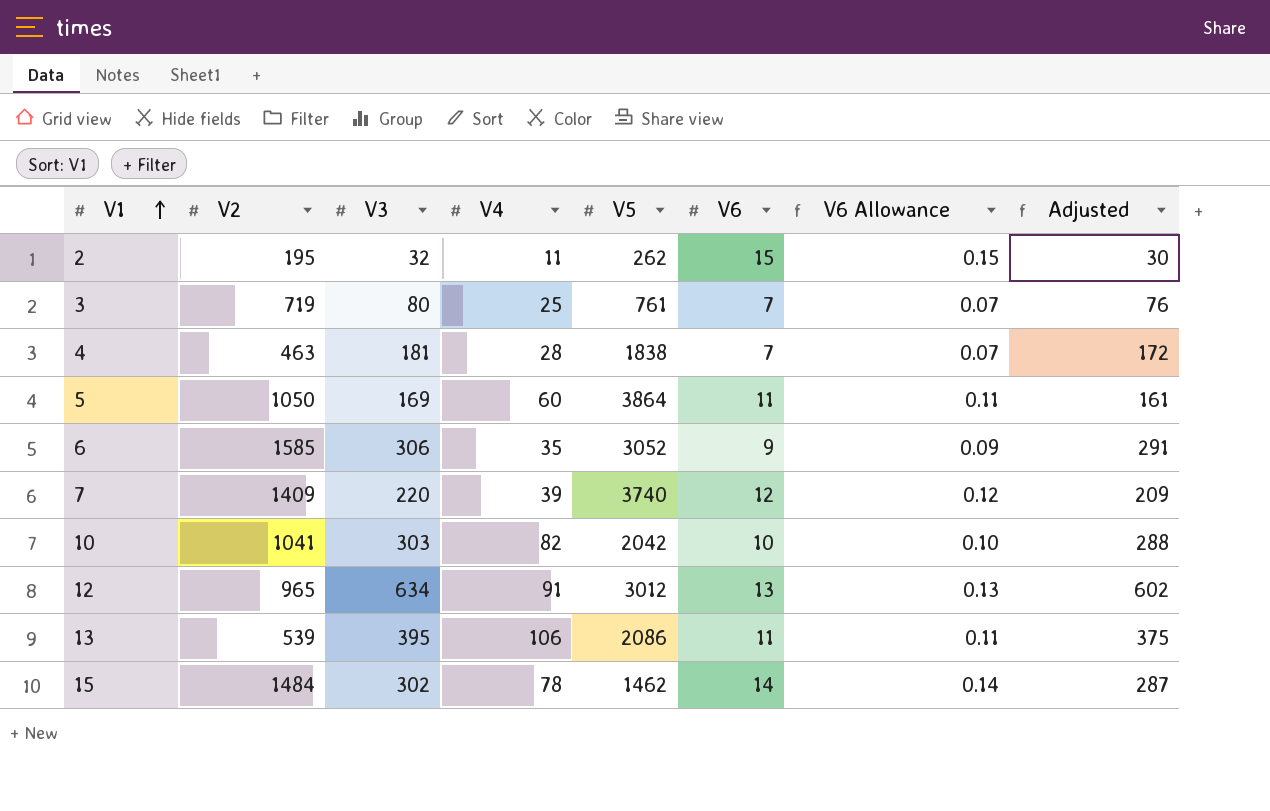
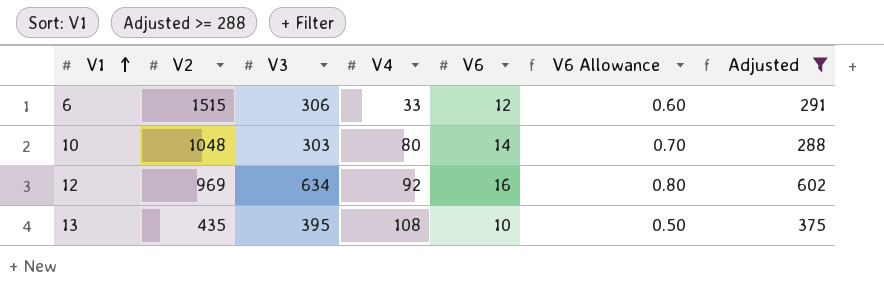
filter: none -> Adjusted >= 288
column V5 | position: 5 -> none
column V6 Allowance | formula: [V6] * 0.01 -> [V6] * 0.05
6 | V2: 1585 -> 1515
6 | V4: 35 -> 33
6 | V6: 9 -> 12
10 | V2: 1041 -> 1048
10 | V4: 82 -> 80
10 | V6: 10 -> 14
12 | V2: 965 -> 969
12 | V4: 91 -> 92
12 | V6: 13 -> 16
13 | V2: 539 -> 435
13 | V4: 106 -> 108
13 | V6: 11 -> 10

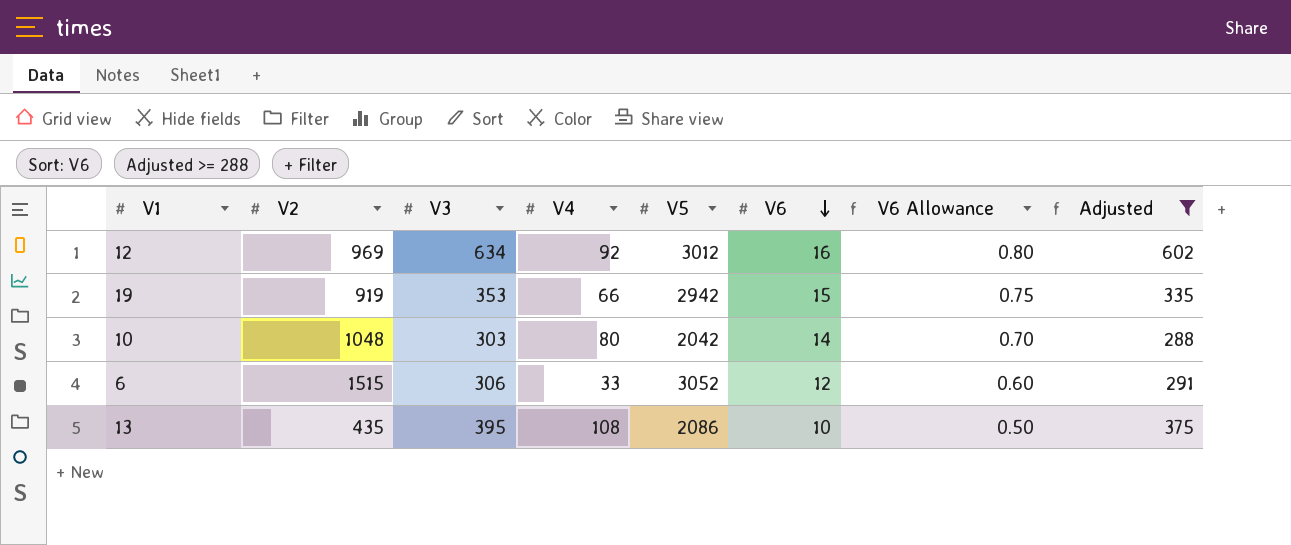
row order: V1 ascending -> V6 descending
column V5 | position: none -> 5
row 19: none -> 919 | 353 | 66 | 2942 | 15 | 0.75 | 335

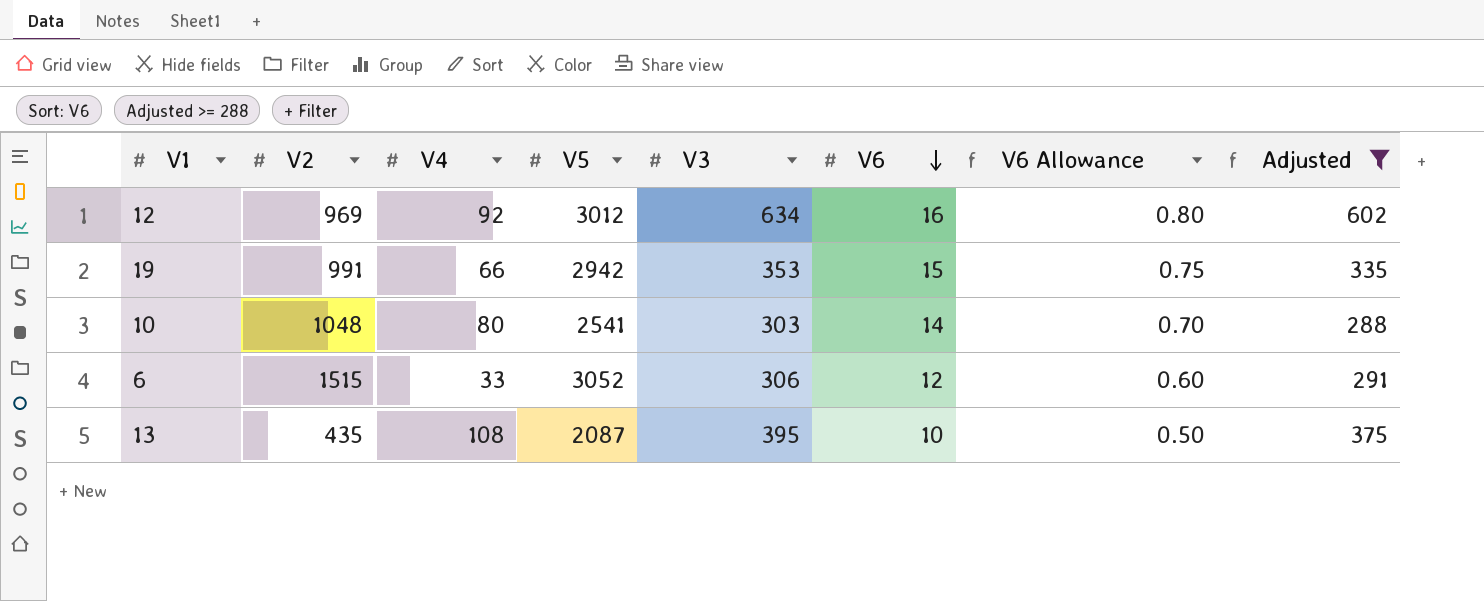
column V3 | position: 3 -> 5
19 | V2: 919 -> 991
10 | V5: 2042 -> 2541
13 | V5: 2086 -> 2087

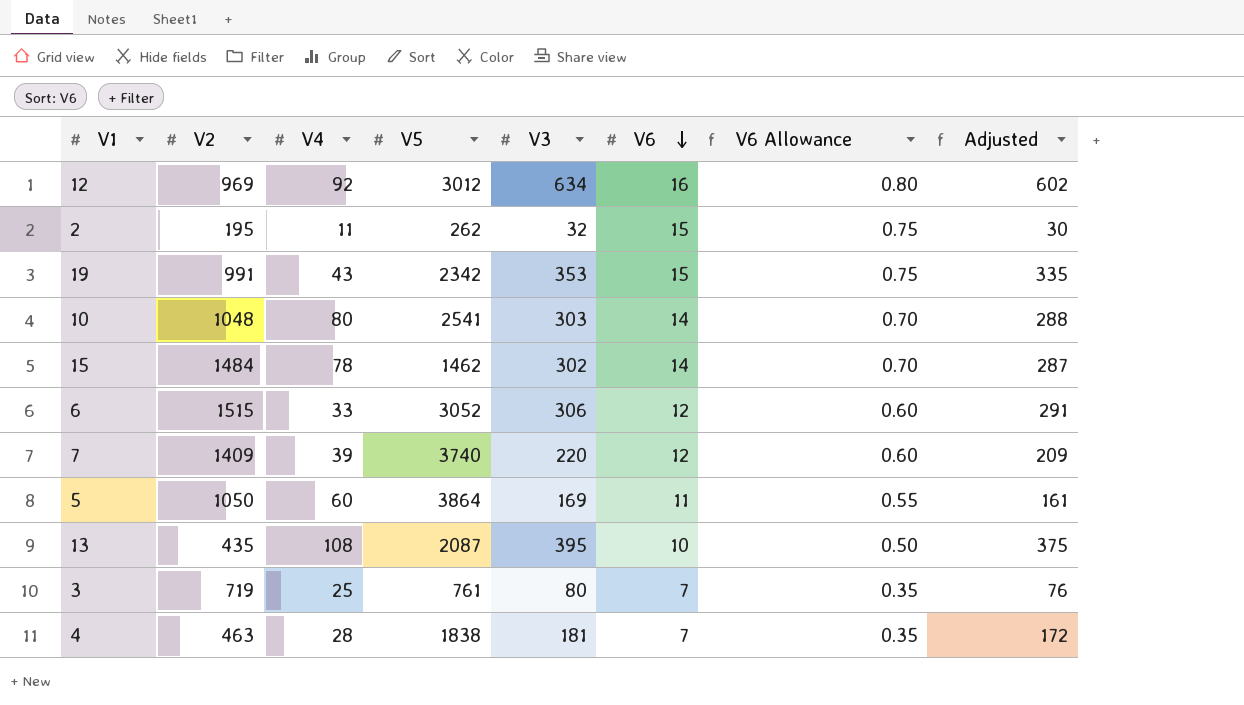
filter: Adjusted >= 288 -> none
19 | V4: 66 -> 43
19 | V5: 2942 -> 2342

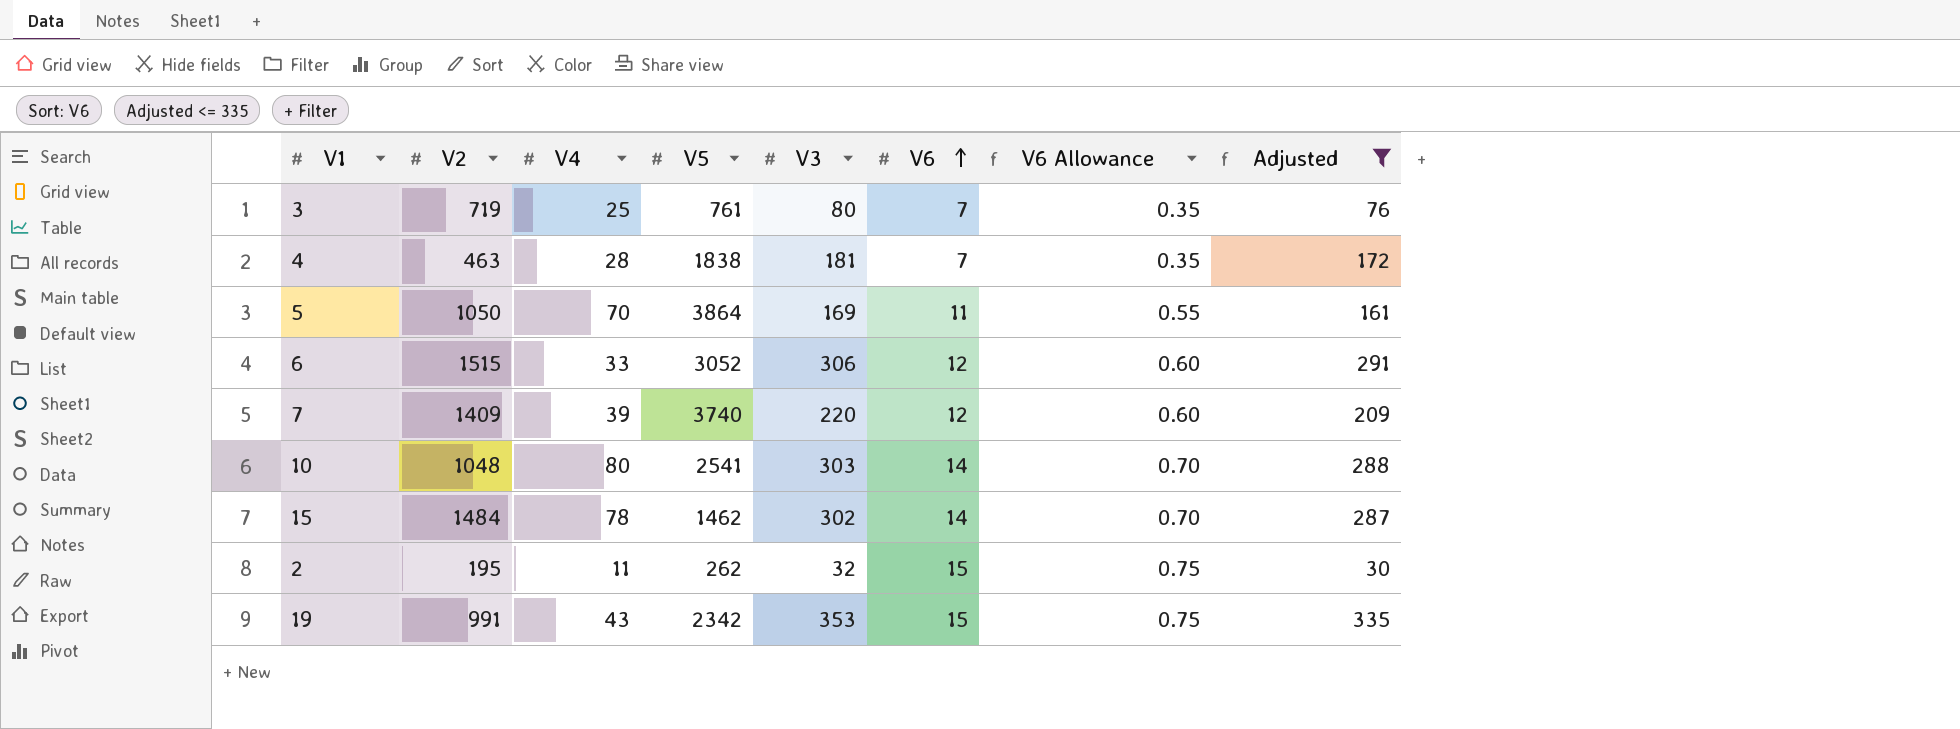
filter: none -> Adjusted <= 335
row order: V6 descending -> V6 ascending
5 | V4: 60 -> 70

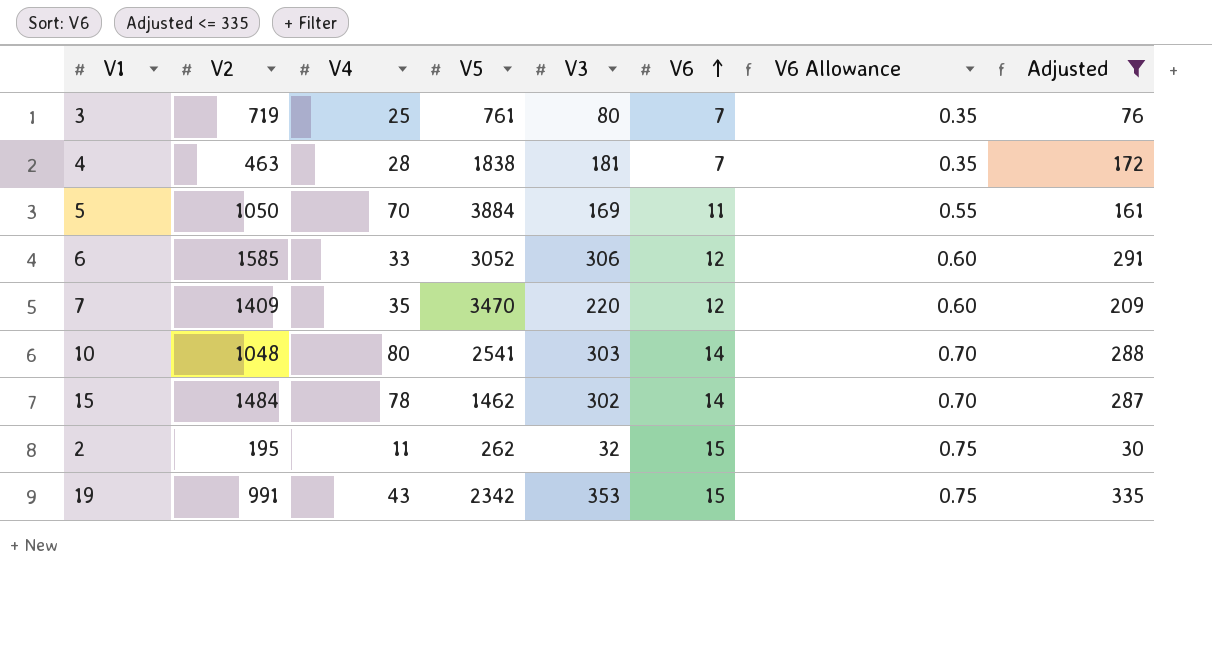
5 | V5: 3864 -> 3884
6 | V2: 1515 -> 1585
7 | V4: 39 -> 35
7 | V5: 3740 -> 3470

